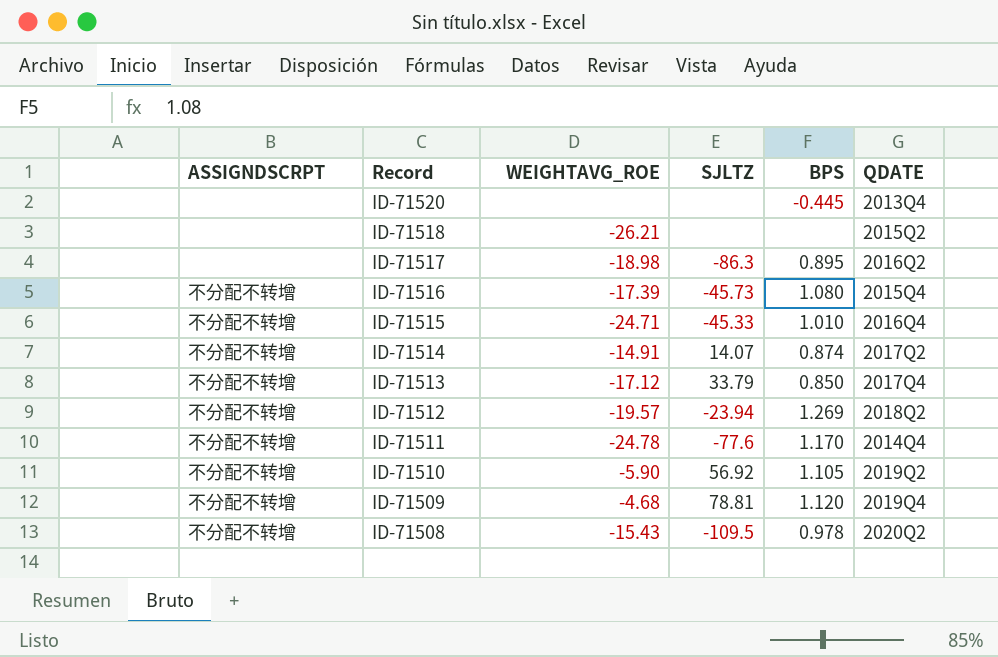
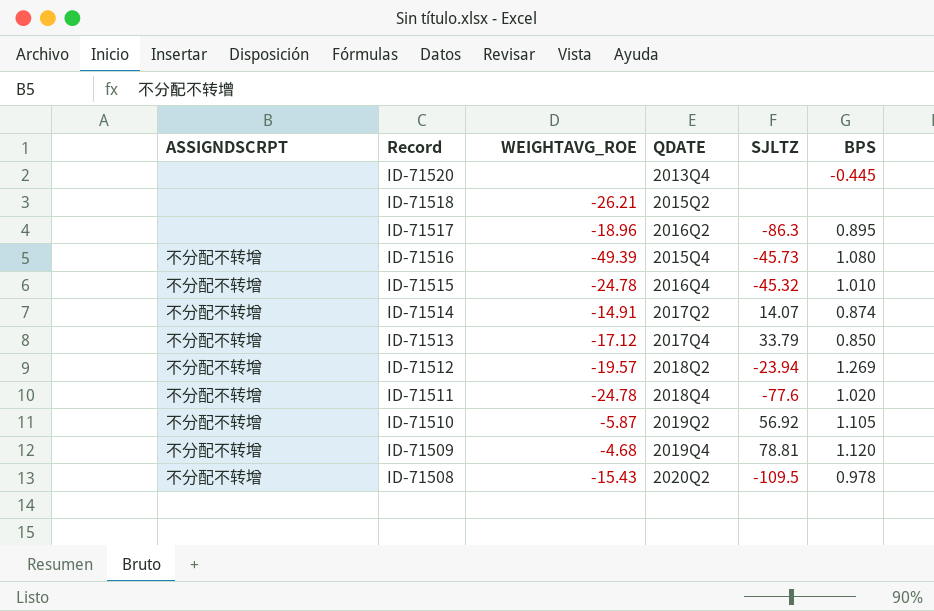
column QDATE | position: 6 -> 4
ID-71517 | WEIGHTAVG_ROE: -18.98 -> -18.96
ID-71516 | WEIGHTAVG_ROE: -17.39 -> -49.39
ID-71515 | WEIGHTAVG_ROE: -24.71 -> -24.78
ID-71515 | SJLTZ: -45.33 -> -45.32
ID-71511 | QDATE: 2014Q4 -> 2018Q4
ID-71511 | BPS: 1.170 -> 1.020
ID-71510 | WEIGHTAVG_ROE: -5.90 -> -5.87

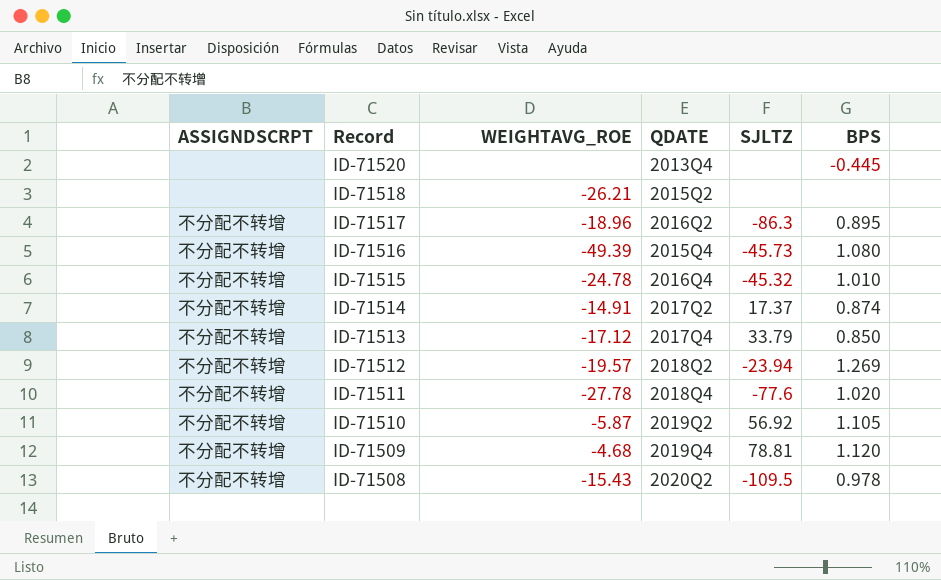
ID-71517 | ASSIGNDSCRPT: none -> 不分配不转增
ID-71514 | SJLTZ: 14.07 -> 17.37
ID-71511 | WEIGHTAVG_ROE: -24.78 -> -27.78

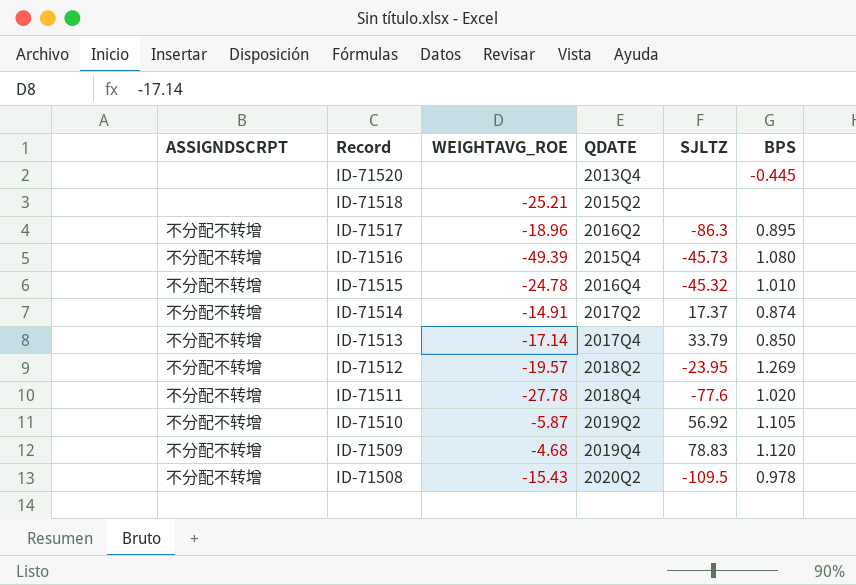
ID-71518 | WEIGHTAVG_ROE: -26.21 -> -25.21
ID-71513 | WEIGHTAVG_ROE: -17.12 -> -17.14
ID-71512 | SJLTZ: -23.94 -> -23.95
ID-71509 | SJLTZ: 78.81 -> 78.83

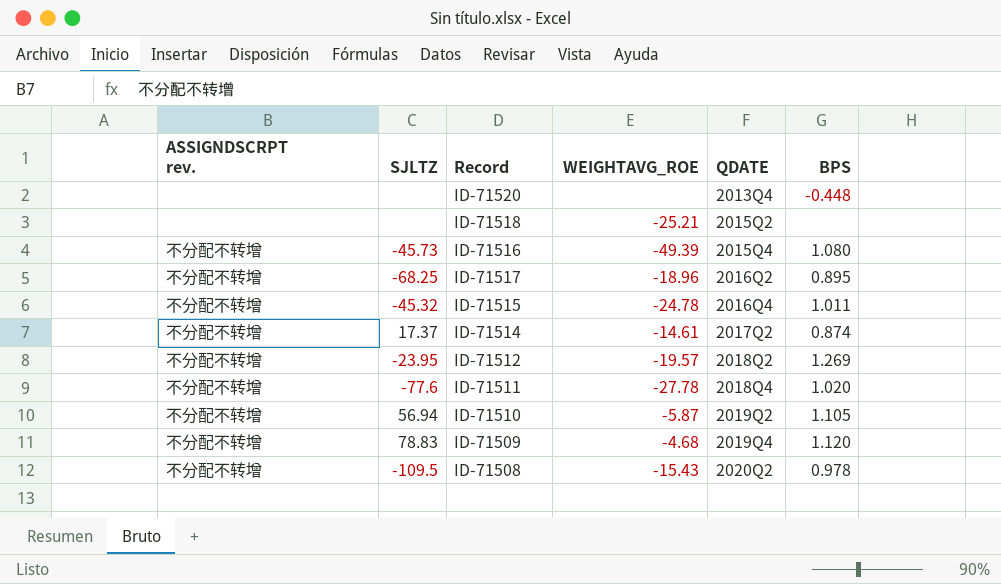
row order: Record descending -> QDATE ascending
column name: ASSIGNDSCRPT -> ASSIGNDSCRPT rev.
column SJLTZ | position: 5 -> 2
row ID-71513: 不分配不转增 | -17.14 | 2017Q4 | 33.79 | 0.850 -> none
ID-71520 | BPS: -0.445 -> -0.448
ID-71517 | SJLTZ: -86.3 -> -68.25
ID-71515 | BPS: 1.010 -> 1.011
ID-71514 | WEIGHTAVG_ROE: -14.91 -> -14.61
ID-71510 | SJLTZ: 56.92 -> 56.94

